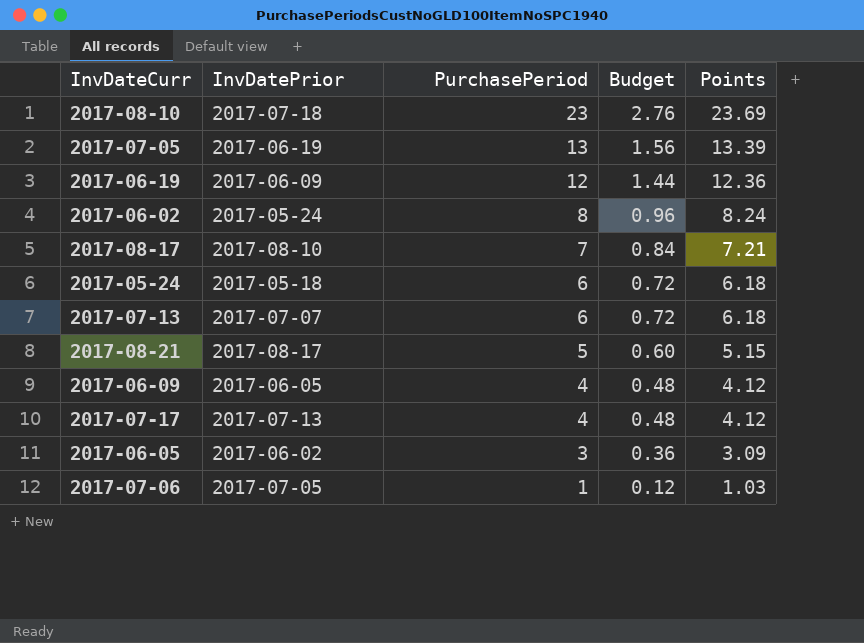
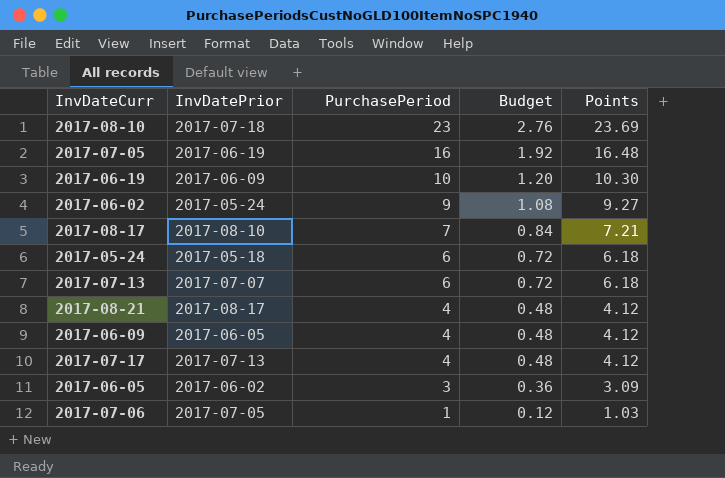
2017-07-05 | PurchasePeriod: 13 -> 16
2017-07-05 | Budget: 1.56 -> 1.92
2017-07-05 | Points: 13.39 -> 16.48
2017-06-19 | PurchasePeriod: 12 -> 10
2017-06-19 | Budget: 1.44 -> 1.20
2017-06-19 | Points: 12.36 -> 10.30
2017-06-02 | PurchasePeriod: 8 -> 9
2017-06-02 | Budget: 0.96 -> 1.08
2017-06-02 | Points: 8.24 -> 9.27
2017-08-21 | PurchasePeriod: 5 -> 4
2017-08-21 | Budget: 0.60 -> 0.48
2017-08-21 | Points: 5.15 -> 4.12

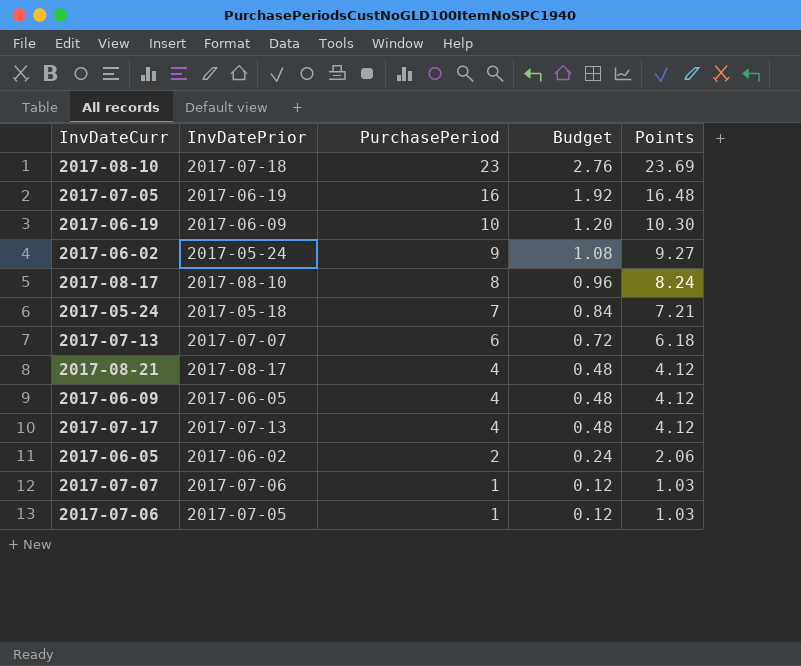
2017-08-17 | PurchasePeriod: 7 -> 8
2017-08-17 | Budget: 0.84 -> 0.96
2017-08-17 | Points: 7.21 -> 8.24
2017-05-24 | PurchasePeriod: 6 -> 7
2017-05-24 | Budget: 0.72 -> 0.84
2017-05-24 | Points: 6.18 -> 7.21
2017-06-05 | PurchasePeriod: 3 -> 2
2017-06-05 | Budget: 0.36 -> 0.24
2017-06-05 | Points: 3.09 -> 2.06
row 2017-07-07: none -> 2017-07-06 | 1 | 0.12 | 1.03

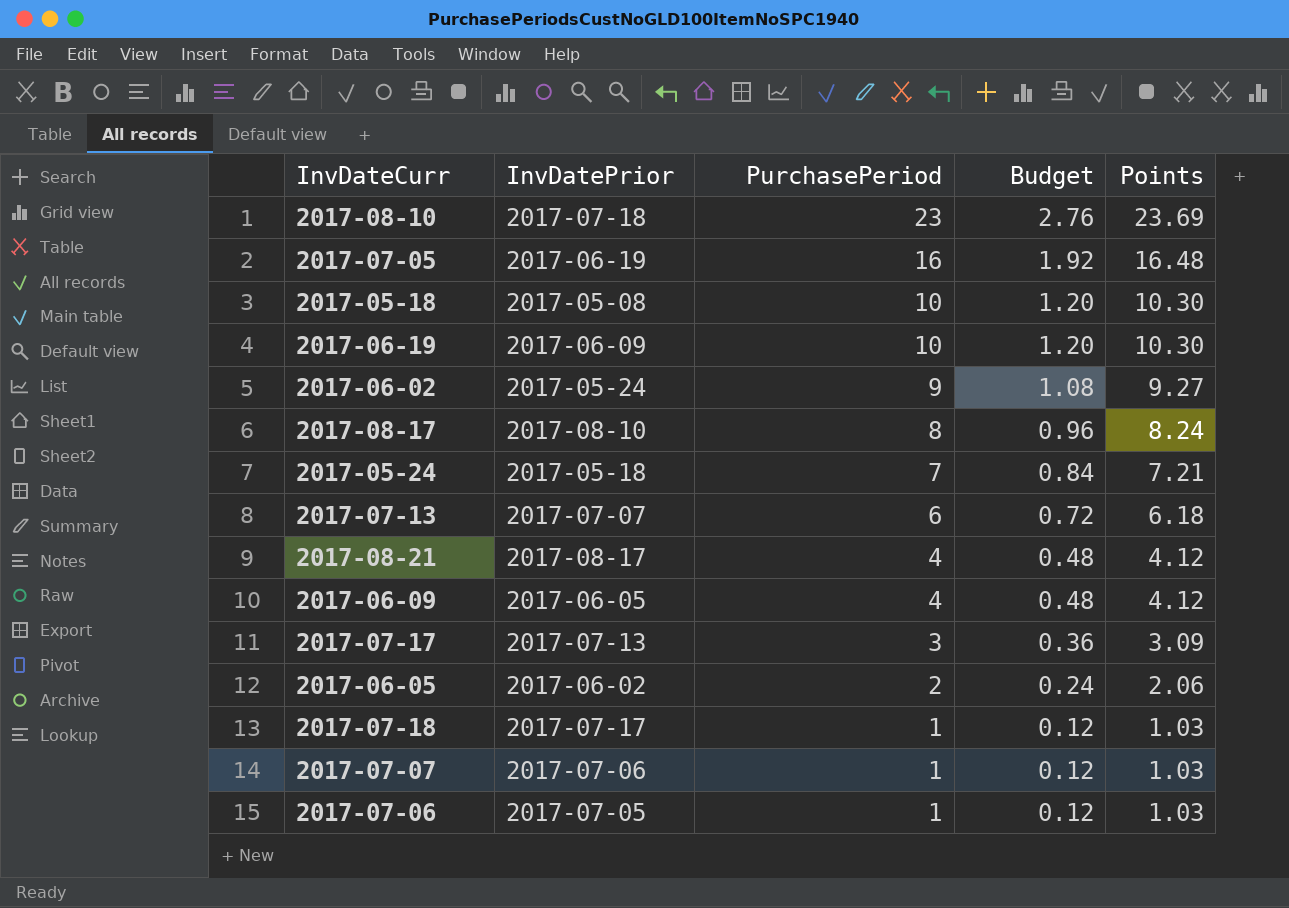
row 2017-05-18: none -> 2017-05-08 | 10 | 1.20 | 10.30
2017-07-17 | PurchasePeriod: 4 -> 3
2017-07-17 | Budget: 0.48 -> 0.36
2017-07-17 | Points: 4.12 -> 3.09
row 2017-07-18: none -> 2017-07-17 | 1 | 0.12 | 1.03

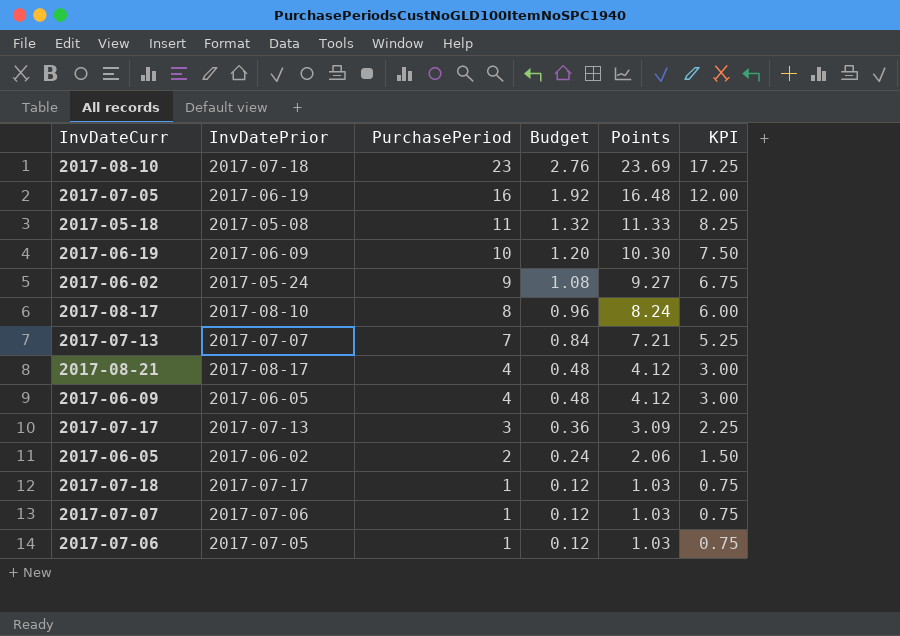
column KPI | formula: none -> [PurchasePeriod] * 0.75
row 2017-05-24: 2017-05-18 | 7 | 0.84 | 7.21 -> none
2017-05-18 | PurchasePeriod: 10 -> 11
2017-05-18 | Budget: 1.20 -> 1.32
2017-05-18 | Points: 10.30 -> 11.33
2017-07-13 | PurchasePeriod: 6 -> 7
2017-07-13 | Budget: 0.72 -> 0.84
2017-07-13 | Points: 6.18 -> 7.21

